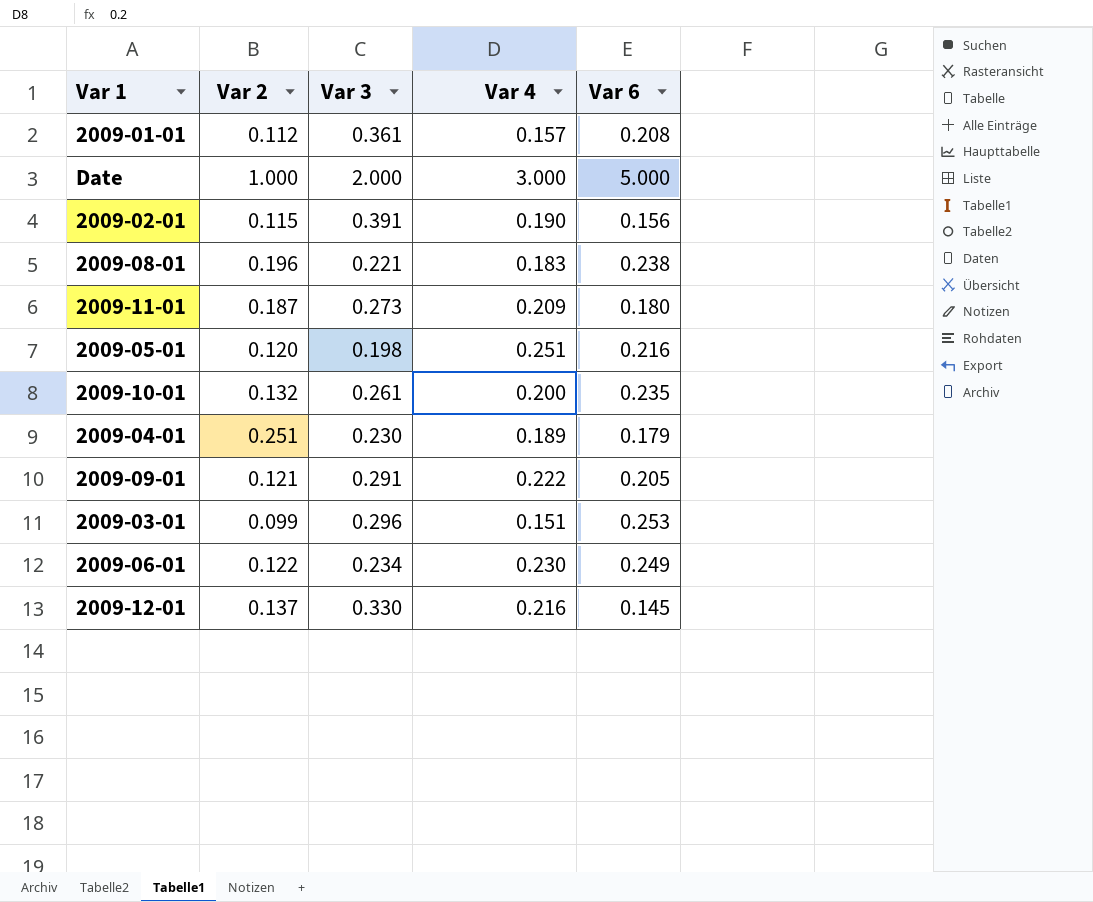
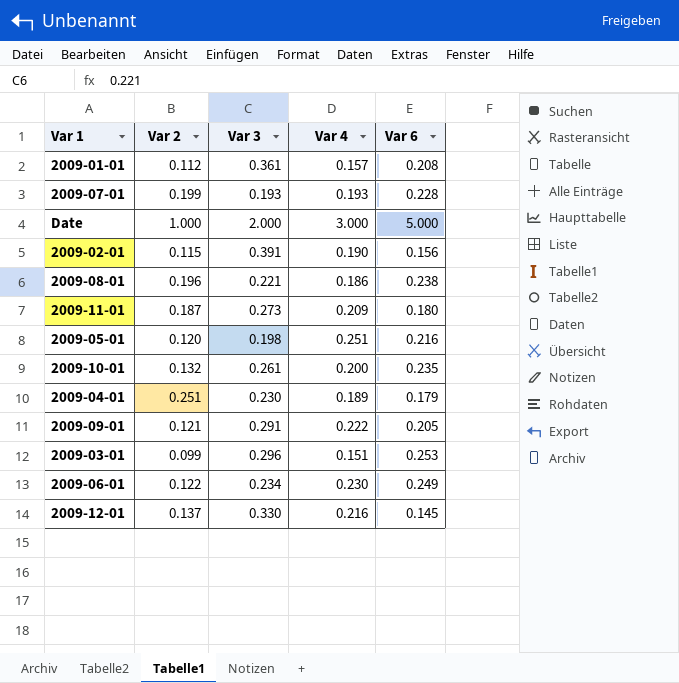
row 2009-07-01: none -> 0.199 | 0.193 | 0.193 | 0.228
2009-08-01 | Var 4: 0.183 -> 0.186

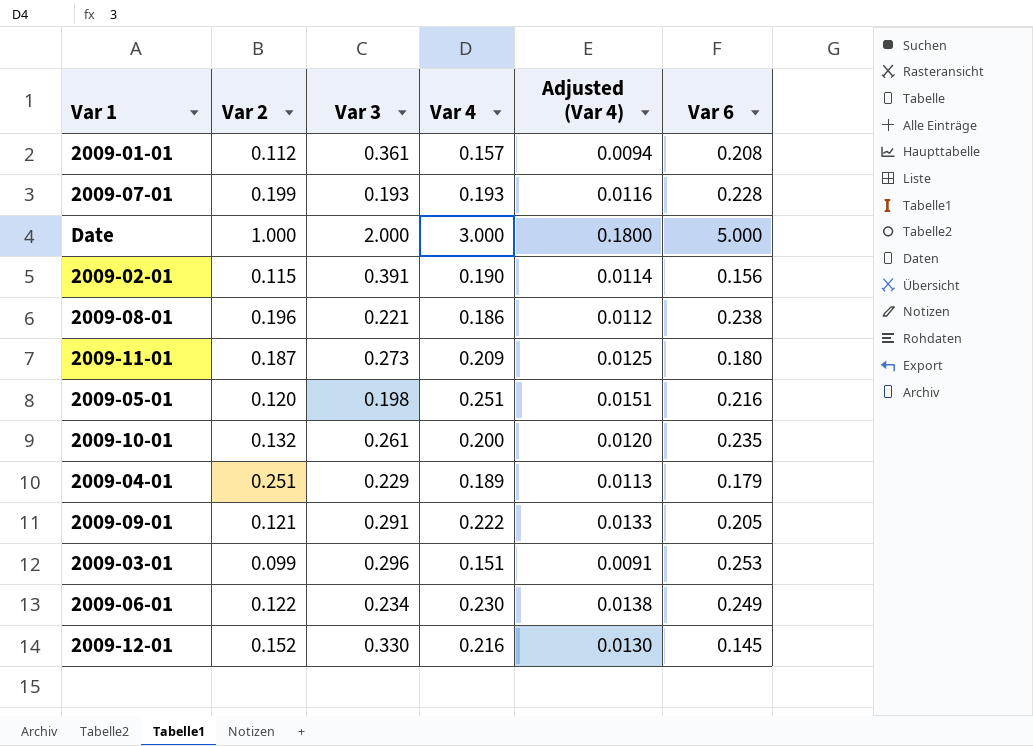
column Adjusted (Var 4) | formula: none -> [Var 4] * 0.06
2009-04-01 | Var 3: 0.230 -> 0.229
2009-12-01 | Var 2: 0.137 -> 0.152

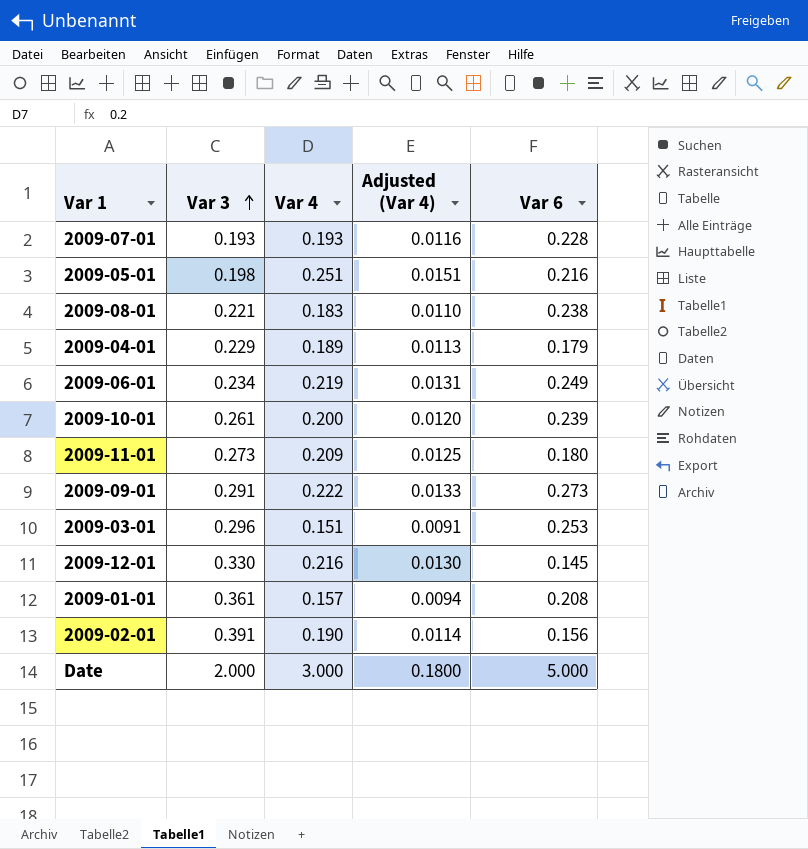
row order: none -> Var 3 ascending
column Var 2 | position: 2 -> none
2009-08-01 | Var 4: 0.186 -> 0.183
2009-08-01 | Adjusted (Var 4): 0.0112 -> 0.0110
2009-06-01 | Var 4: 0.230 -> 0.219
2009-06-01 | Adjusted (Var 4): 0.0138 -> 0.0131
2009-10-01 | Var 6: 0.235 -> 0.239
2009-09-01 | Var 6: 0.205 -> 0.273

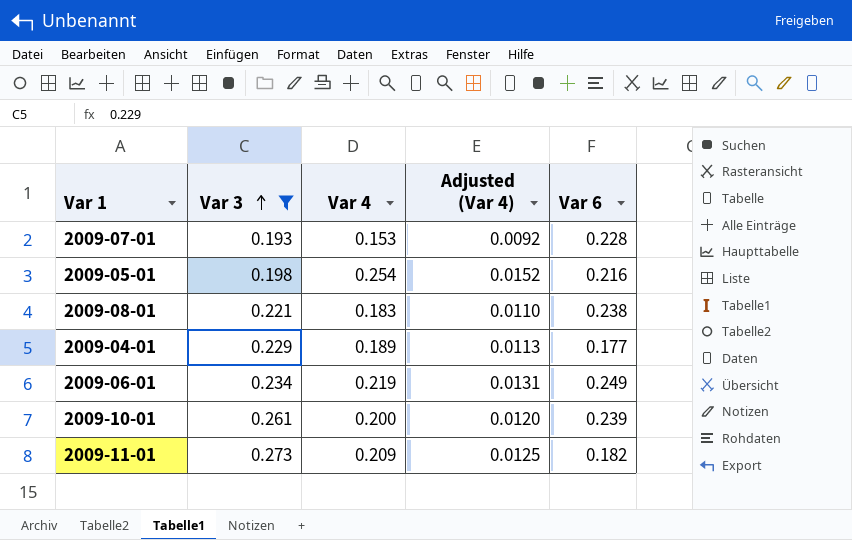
filter: none -> Var 3 <= 0.273
2009-07-01 | Var 4: 0.193 -> 0.153
2009-07-01 | Adjusted (Var 4): 0.0116 -> 0.0092
2009-05-01 | Var 4: 0.251 -> 0.254
2009-05-01 | Adjusted (Var 4): 0.0151 -> 0.0152
2009-04-01 | Var 6: 0.179 -> 0.177
2009-11-01 | Var 6: 0.180 -> 0.182

